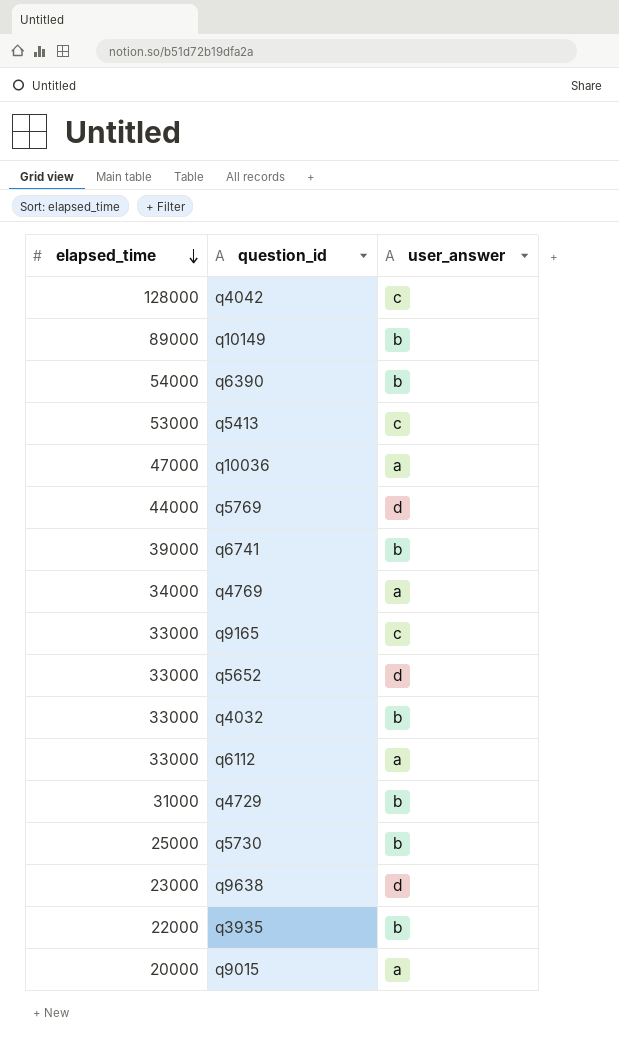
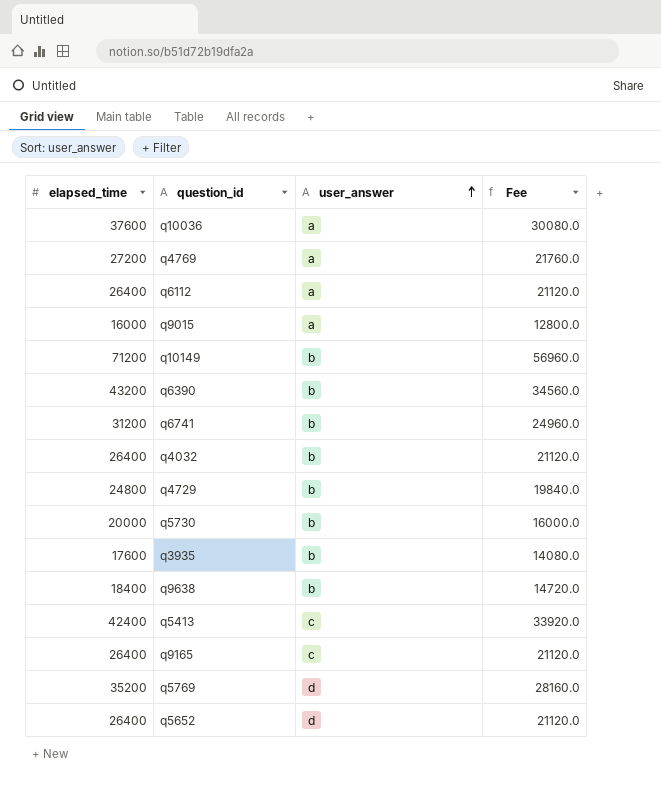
row order: elapsed_time descending -> user_answer ascending
column Fee | formula: none -> [elapsed_time] * 0.8
row q4042: 128000 | c -> none
q10036 | elapsed_time: 47000 -> 37600
q4769 | elapsed_time: 34000 -> 27200
q6112 | elapsed_time: 33000 -> 26400
q9015 | elapsed_time: 20000 -> 16000
q10149 | elapsed_time: 89000 -> 71200
q6390 | elapsed_time: 54000 -> 43200
q6741 | elapsed_time: 39000 -> 31200
q4032 | elapsed_time: 33000 -> 26400
q4729 | elapsed_time: 31000 -> 24800
q5730 | elapsed_time: 25000 -> 20000
q3935 | elapsed_time: 22000 -> 17600
q9638 | elapsed_time: 23000 -> 18400
q9638 | user_answer: d -> b
q5413 | elapsed_time: 53000 -> 42400
q9165 | elapsed_time: 33000 -> 26400
q5769 | elapsed_time: 44000 -> 35200
q5652 | elapsed_time: 33000 -> 26400

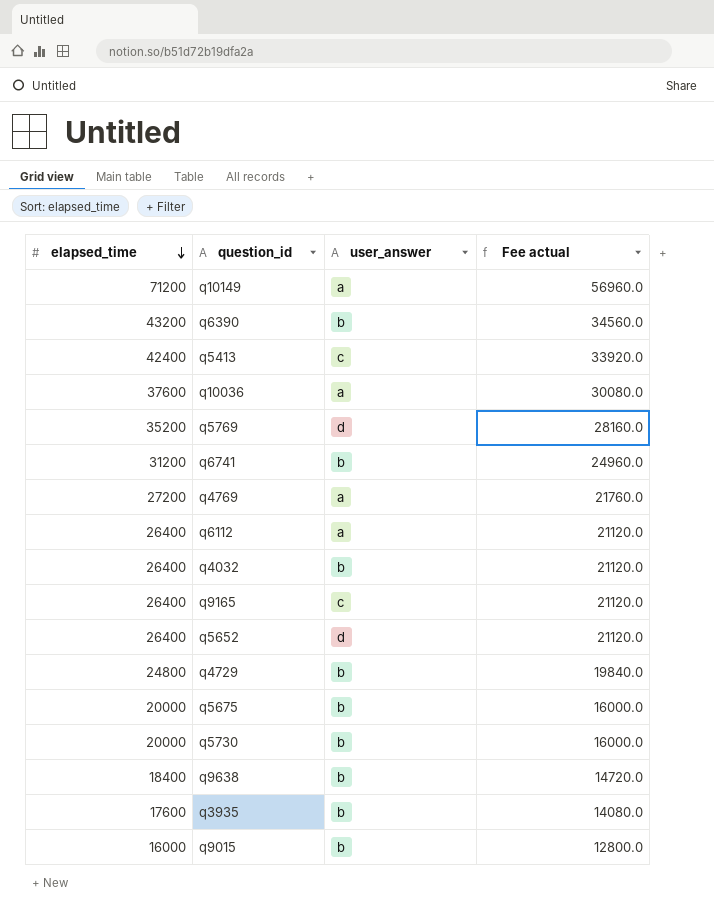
row order: user_answer ascending -> elapsed_time descending
column name: Fee -> Fee actual
q10149 | user_answer: b -> a
row q5675: none -> 20000 | b | 16000.0
q9015 | user_answer: a -> b

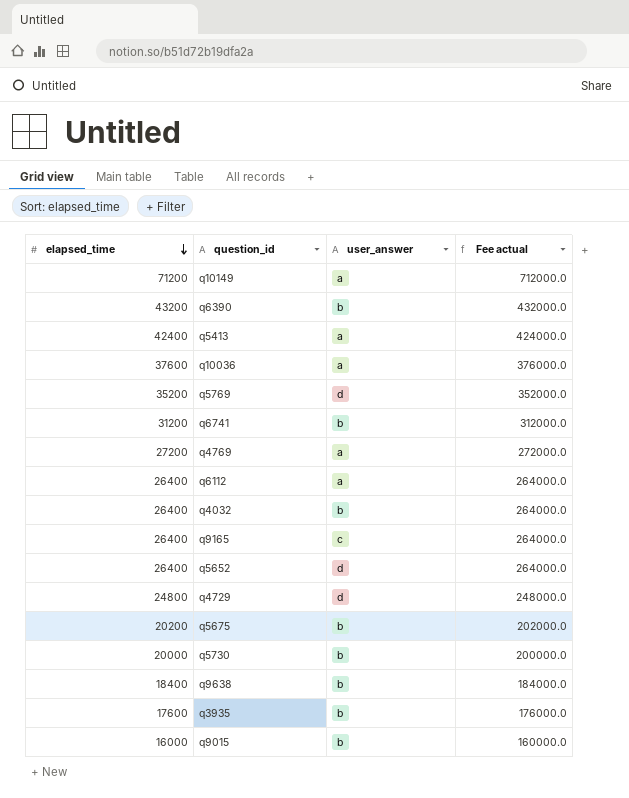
column Fee actual | formula: [elapsed_time] * 0.8 -> [elapsed_time] * 10
q5413 | user_answer: c -> a
q4729 | user_answer: b -> d
q5675 | elapsed_time: 20000 -> 20200

